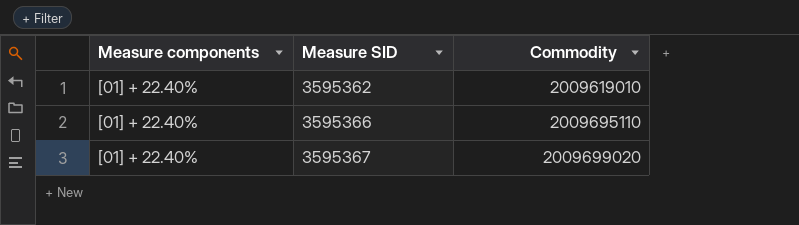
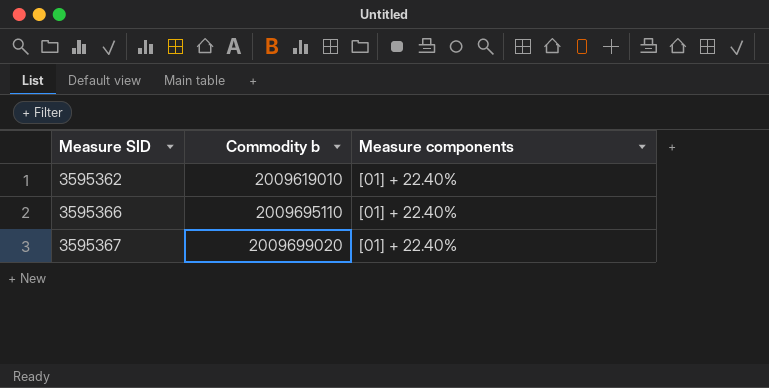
column name: Commodity -> Commodity b
column Measure components | position: 1 -> 3

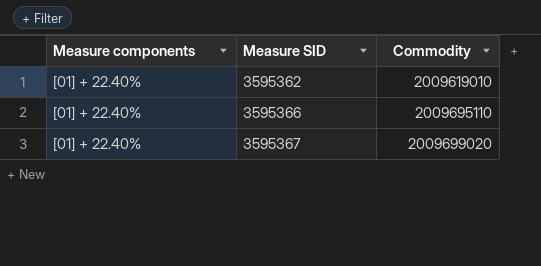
column Measure components | position: 3 -> 1
column name: Commodity b -> Commodity

